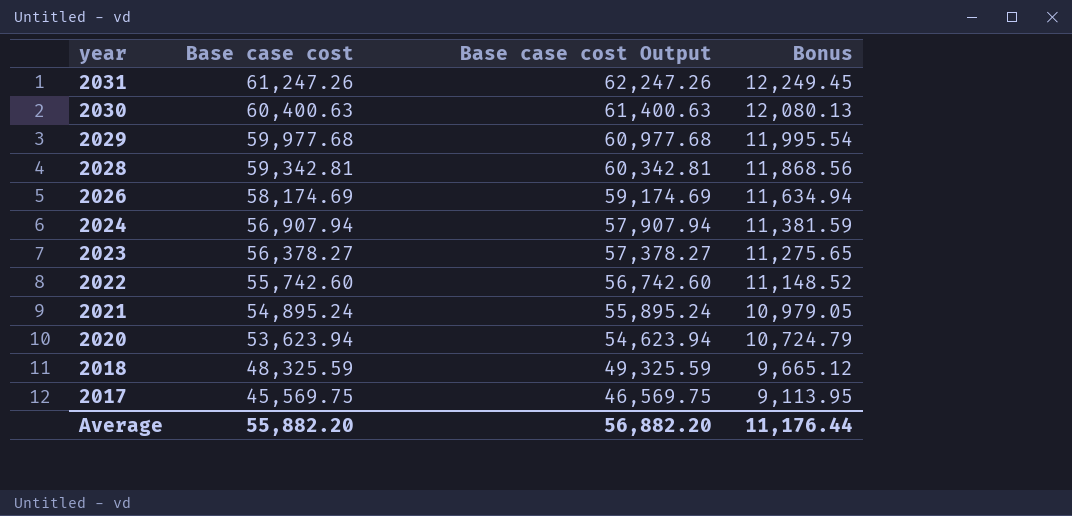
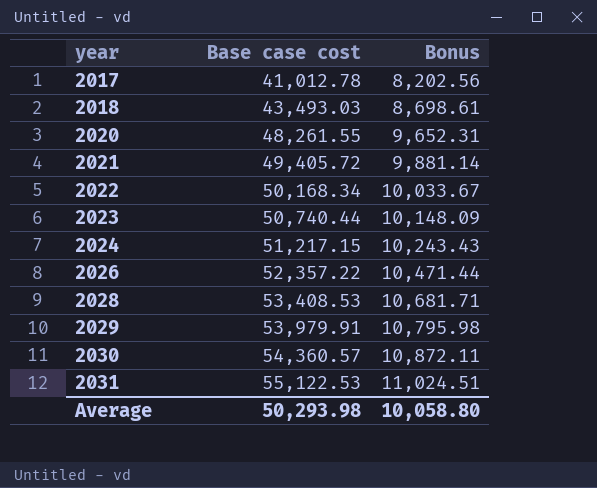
row order: year descending -> year ascending
column Base case cost Output | formula: [Base case cost] + 1000 -> none
2017 | Base case cost: 45,569.75 -> 41,012.78
2017 | Bonus: 9,113.95 -> 8,202.56
2018 | Base case cost: 48,325.59 -> 43,493.03
2018 | Bonus: 9,665.12 -> 8,698.61
2020 | Base case cost: 53,623.94 -> 48,261.55
2020 | Bonus: 10,724.79 -> 9,652.31
2021 | Base case cost: 54,895.24 -> 49,405.72
2021 | Bonus: 10,979.05 -> 9,881.14
2022 | Base case cost: 55,742.60 -> 50,168.34
2022 | Bonus: 11,148.52 -> 10,033.67
2023 | Base case cost: 56,378.27 -> 50,740.44
2023 | Bonus: 11,275.65 -> 10,148.09
2024 | Base case cost: 56,907.94 -> 51,217.15
2024 | Bonus: 11,381.59 -> 10,243.43
2026 | Base case cost: 58,174.69 -> 52,357.22
2026 | Bonus: 11,634.94 -> 10,471.44
2028 | Base case cost: 59,342.81 -> 53,408.53
2028 | Bonus: 11,868.56 -> 10,681.71
2029 | Base case cost: 59,977.68 -> 53,979.91
2029 | Bonus: 11,995.54 -> 10,795.98
2030 | Base case cost: 60,400.63 -> 54,360.57
2030 | Bonus: 12,080.13 -> 10,872.11
2031 | Base case cost: 61,247.26 -> 55,122.53
2031 | Bonus: 12,249.45 -> 11,024.51
Average | Base case cost: 55,882.20 -> 50,293.98
Average | Bonus: 11,176.44 -> 10,058.80

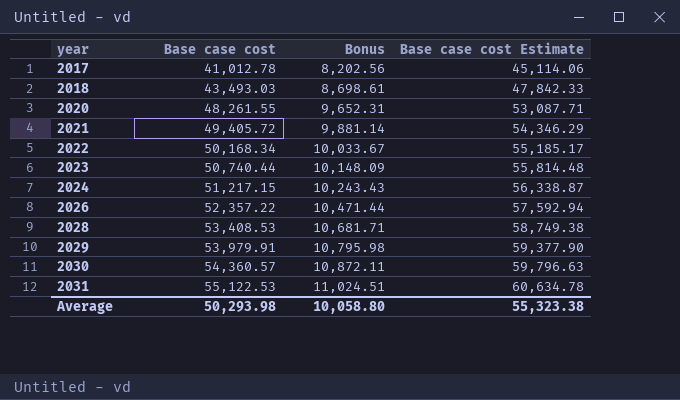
column Base case cost Estimate | formula: none -> [Base case cost] * 1.1

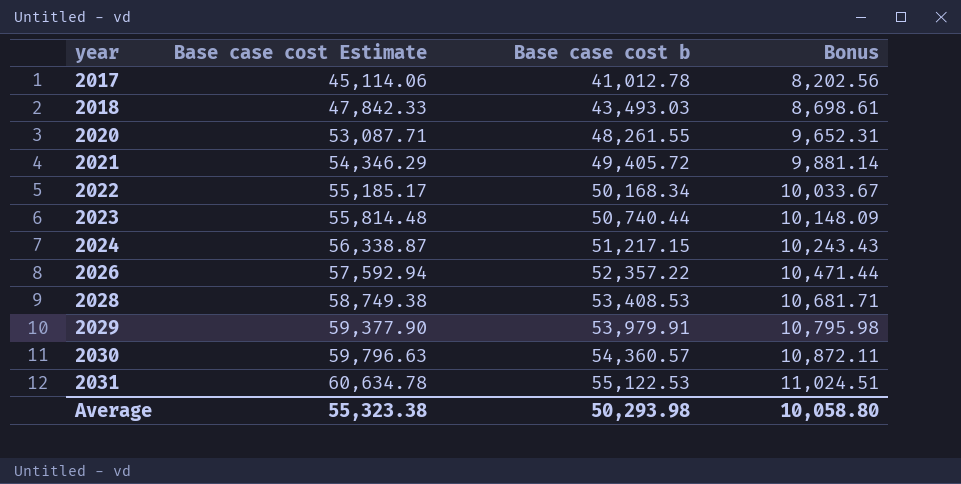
column Base case cost Estimate | position: 4 -> 2
column name: Base case cost -> Base case cost b

